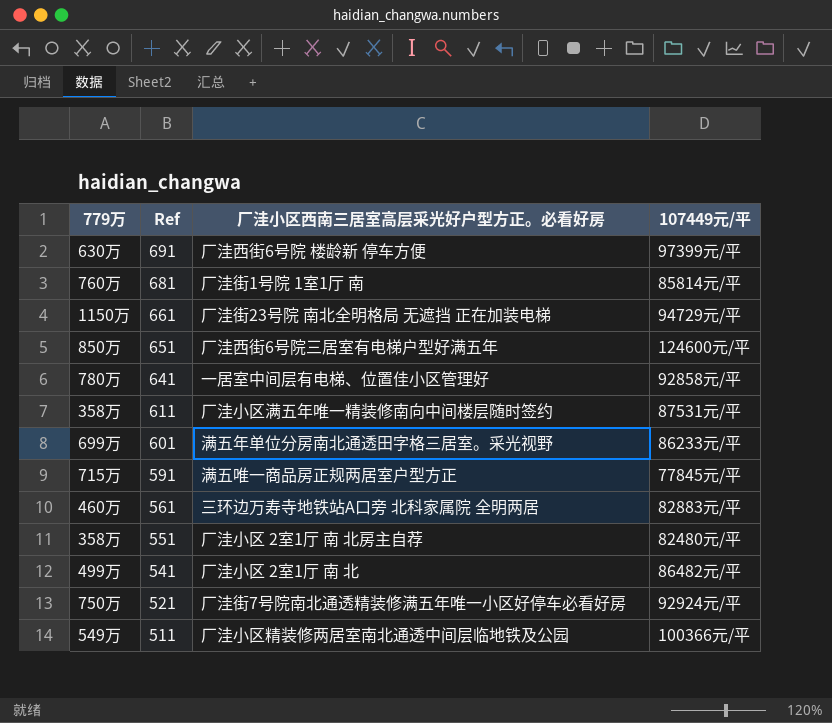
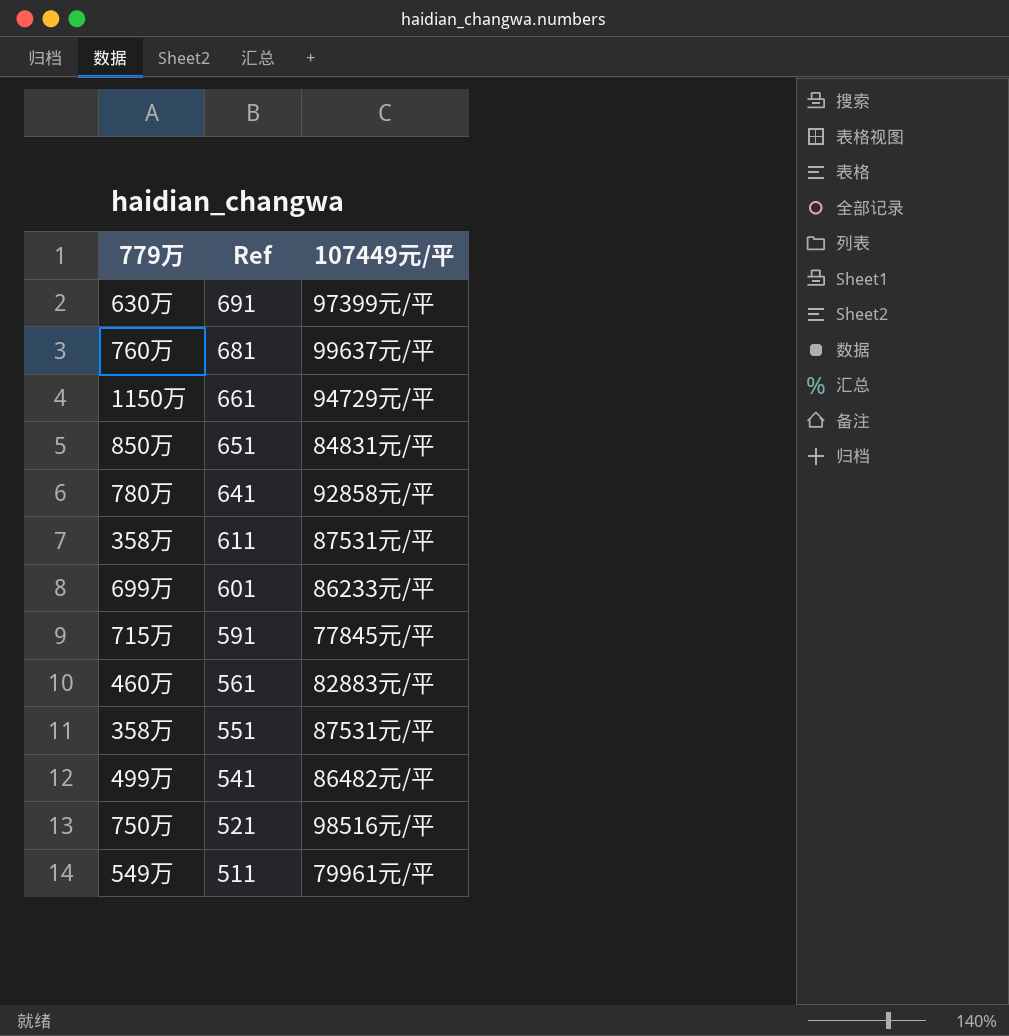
column 厂洼小区西南三居室高层采光好户型方正。必看好房 | position: 3 -> none
681 | 107449元/平: 85814元/平 -> 99637元/平
651 | 107449元/平: 124600元/平 -> 84831元/平
551 | 107449元/平: 82480元/平 -> 87531元/平
521 | 107449元/平: 92924元/平 -> 98516元/平
511 | 107449元/平: 100366元/平 -> 79961元/平

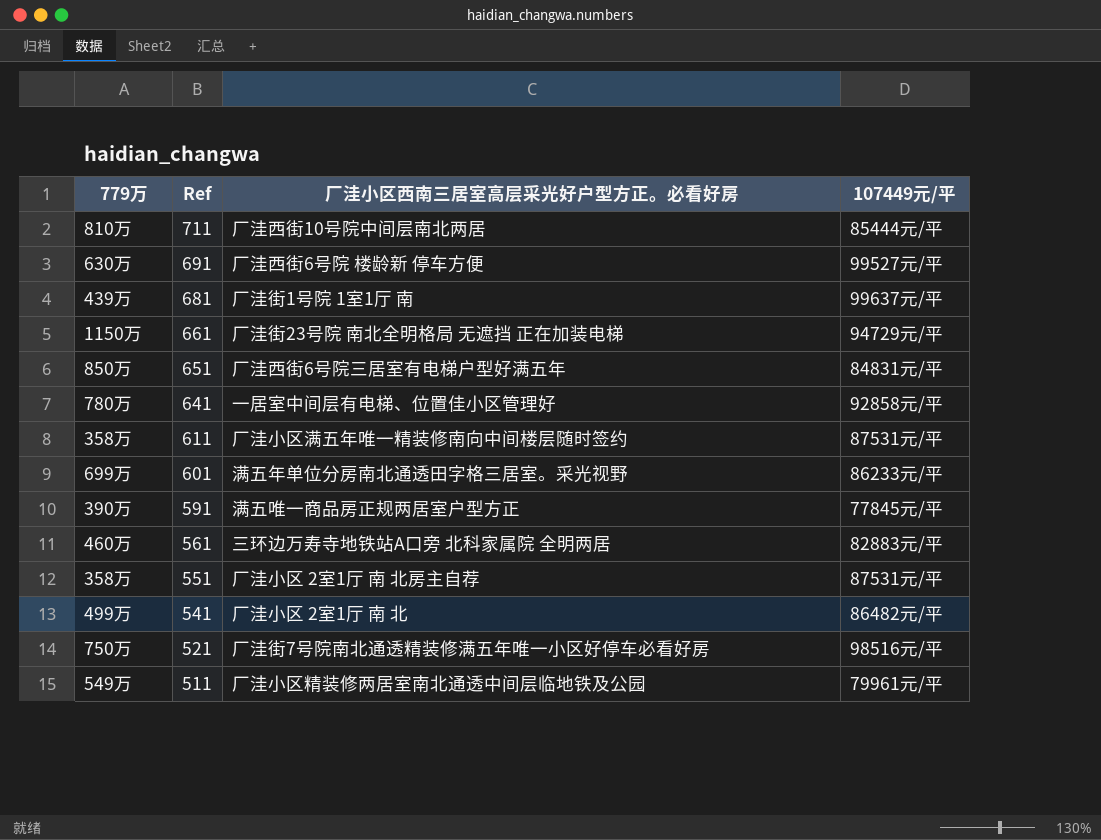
column 厂洼小区西南三居室高层采光好户型方正。必看好房 | position: none -> 3
row 711: none -> 810万 | 厂洼西街10号院中间层南北两居 | 85444元/平
691 | 107449元/平: 97399元/平 -> 99527元/平
681 | 779万: 760万 -> 439万
591 | 779万: 715万 -> 390万

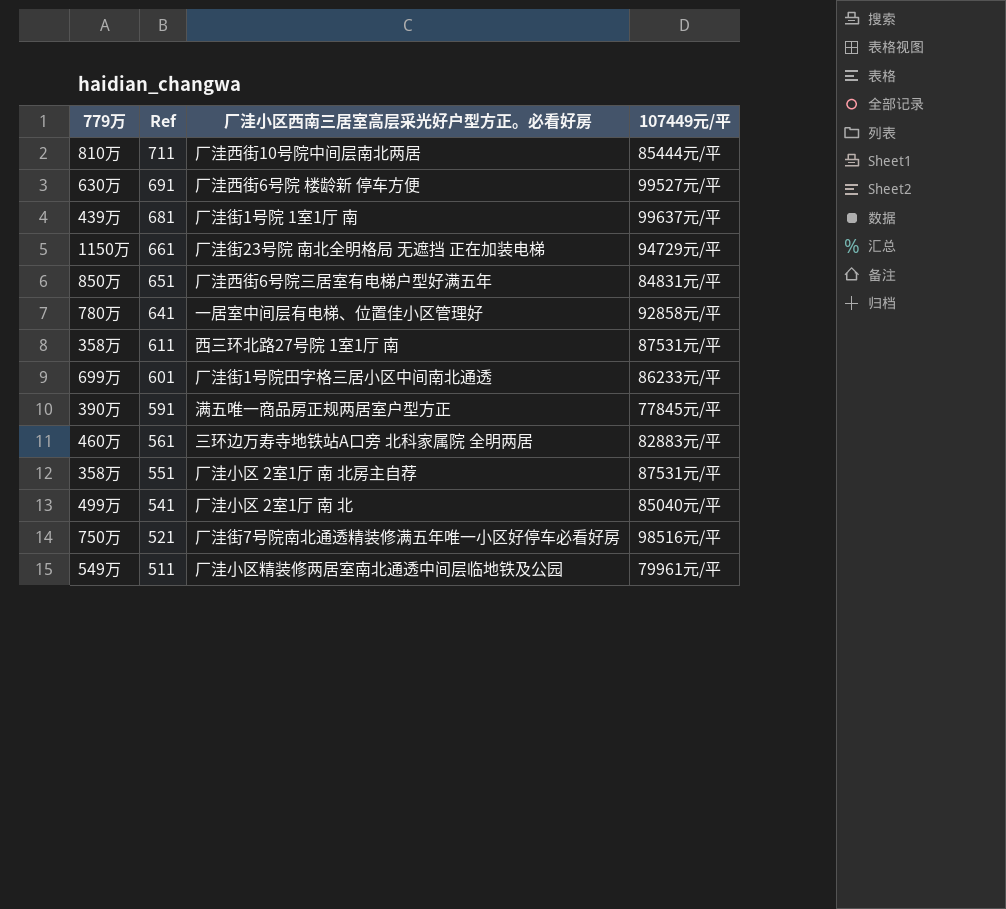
611 | 厂洼小区西南三居室高层采光好户型方正。必看好房: 厂洼小区满五年唯一精装修南向中间楼层随时签约 -> 西三环北路27号院 1室1厅 南
601 | 厂洼小区西南三居室高层采光好户型方正。必看好房: 满五年单位分房南北通透田字格三居室。采光视野 -> 厂洼街1号院田字格三居小区中间南北通透
541 | 107449元/平: 86482元/平 -> 85040元/平

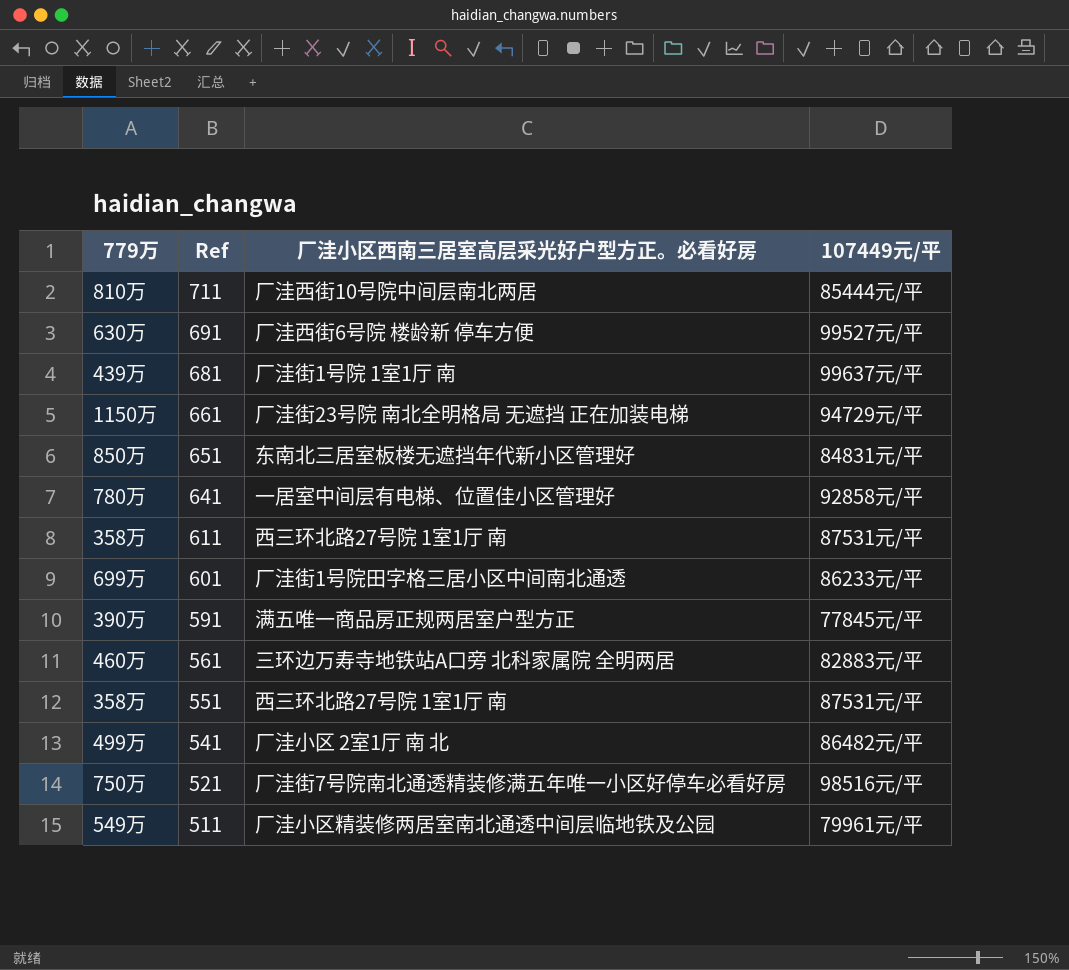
651 | 厂洼小区西南三居室高层采光好户型方正。必看好房: 厂洼西街6号院三居室有电梯户型好满五年 -> 东南北三居室板楼无遮挡年代新小区管理好
551 | 厂洼小区西南三居室高层采光好户型方正。必看好房: 厂洼小区 2室1厅 南 北房主自荐 -> 西三环北路27号院 1室1厅 南
541 | 107449元/平: 85040元/平 -> 86482元/平

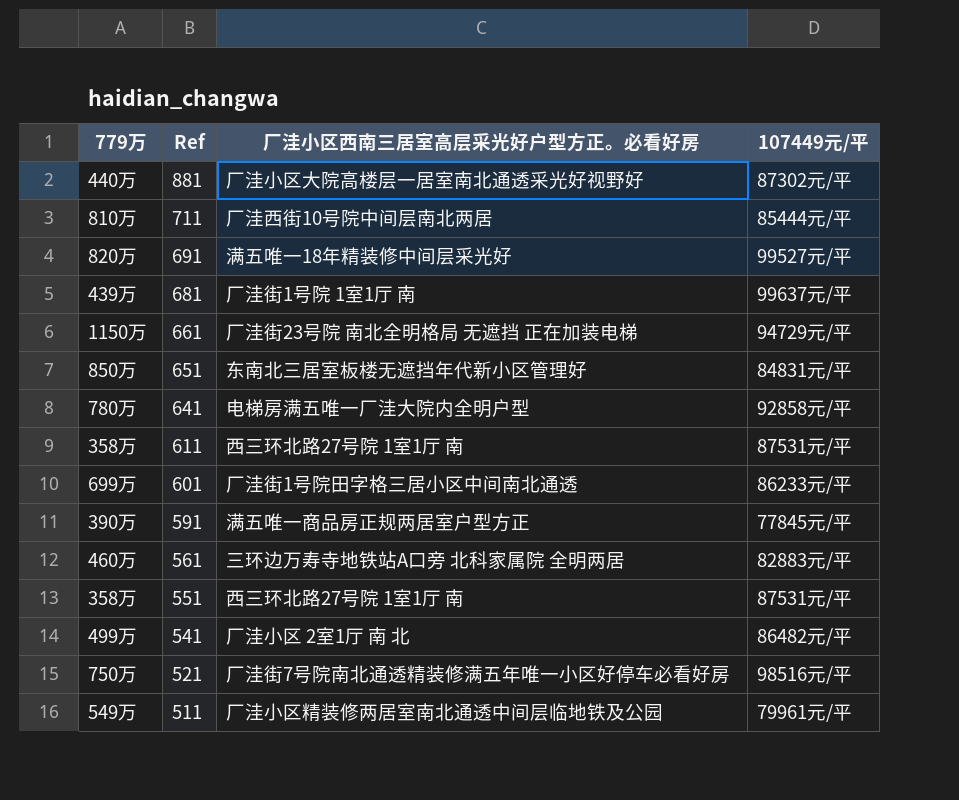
row 881: none -> 440万 | 厂洼小区大院高楼层一居室南北通透采光好视野好 | 87302元/平
691 | 779万: 630万 -> 820万
691 | 厂洼小区西南三居室高层采光好户型方正。必看好房: 厂洼西街6号院 楼龄新 停车方便 -> 满五唯一18年精装修中间层采光好
641 | 厂洼小区西南三居室高层采光好户型方正。必看好房: 一居室中间层有电梯、位置佳小区管理好 -> 电梯房满五唯一厂洼大院内全明户型

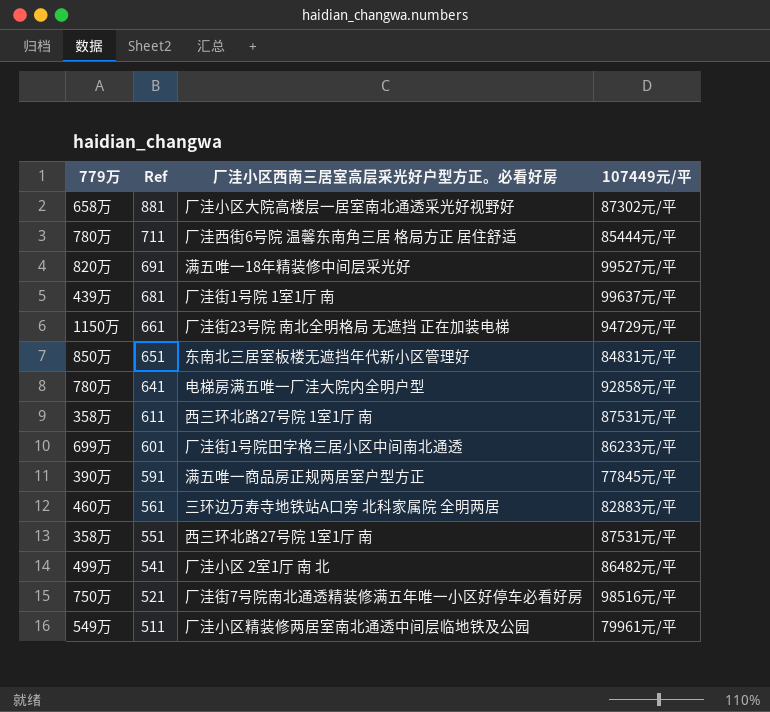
881 | 779万: 440万 -> 658万
711 | 779万: 810万 -> 780万
711 | 厂洼小区西南三居室高层采光好户型方正。必看好房: 厂洼西街10号院中间层南北两居 -> 厂洼西街6号院 温馨东南角三居 格局方正 居住舒适

